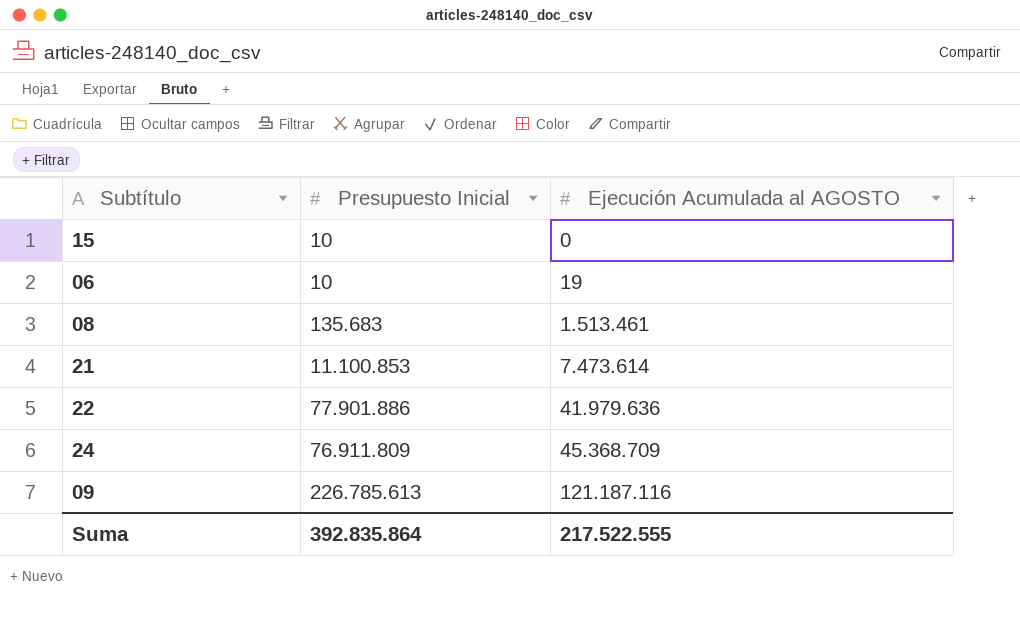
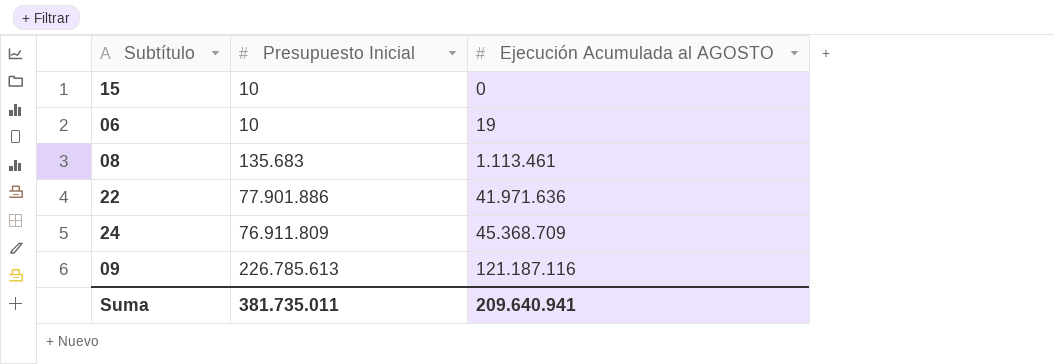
row 21: 11.100.853 | 7.473.614 -> none
08 | Ejecución Acumulada al AGOSTO: 1.513.461 -> 1.113.461
22 | Ejecución Acumulada al AGOSTO: 41.979.636 -> 41.971.636
Suma | Presupuesto Inicial: 392.835.864 -> 381.735.011
Suma | Ejecución Acumulada al AGOSTO: 217.522.555 -> 209.640.941

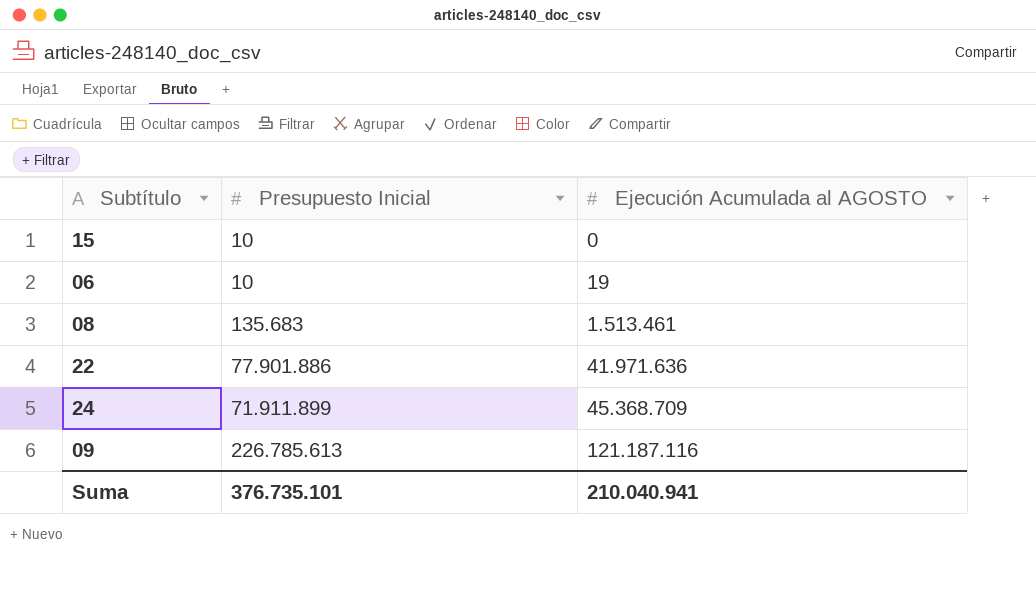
08 | Ejecución Acumulada al AGOSTO: 1.113.461 -> 1.513.461
24 | Presupuesto Inicial: 76.911.809 -> 71.911.899
Suma | Presupuesto Inicial: 381.735.011 -> 376.735.101
Suma | Ejecución Acumulada al AGOSTO: 209.640.941 -> 210.040.941

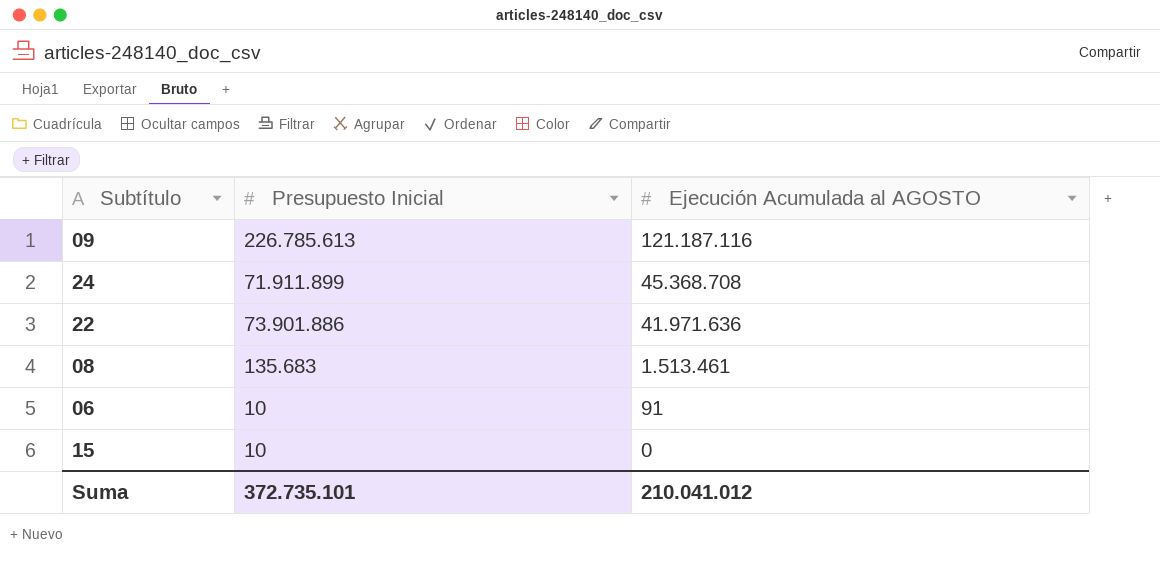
row order: Ejecución Acumulada al AGOSTO ascending -> Ejecución Acumulada al AGOSTO descending
24 | Ejecución Acumulada al AGOSTO: 45.368.709 -> 45.368.708
22 | Presupuesto Inicial: 77.901.886 -> 73.901.886
06 | Ejecución Acumulada al AGOSTO: 19 -> 91
Suma | Presupuesto Inicial: 376.735.101 -> 372.735.101
Suma | Ejecución Acumulada al AGOSTO: 210.040.941 -> 210.041.012

